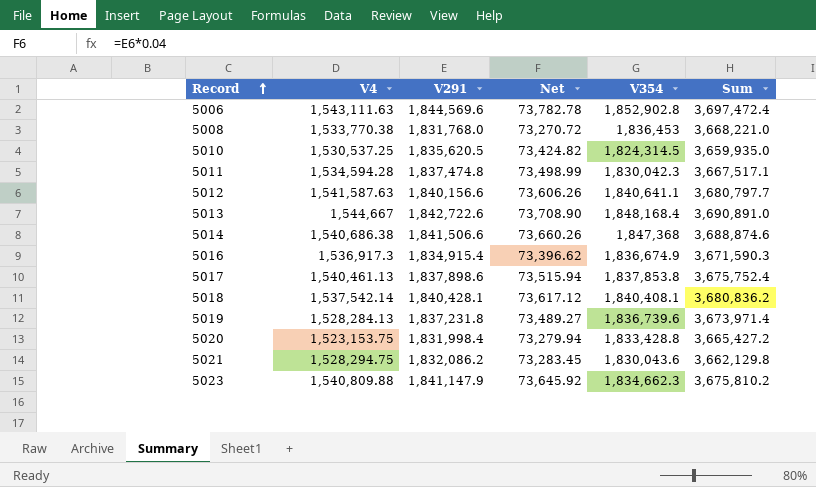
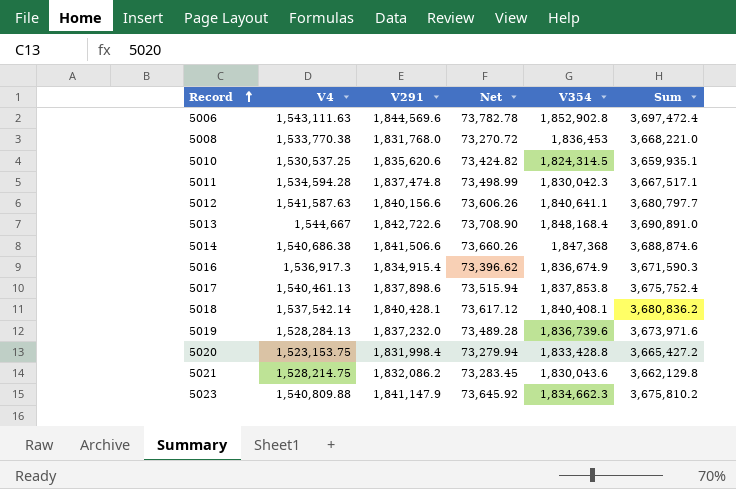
5010 | V291: 1,835,620.5 -> 1,835,620.6
5010 | Sum: 3,659,935.0 -> 3,659,935.1
5019 | V291: 1,837,231.8 -> 1,837,232.0
5019 | Net: 73,489.27 -> 73,489.28
5019 | Sum: 3,673,971.4 -> 3,673,971.6
5021 | V4: 1,528,294.75 -> 1,528,214.75

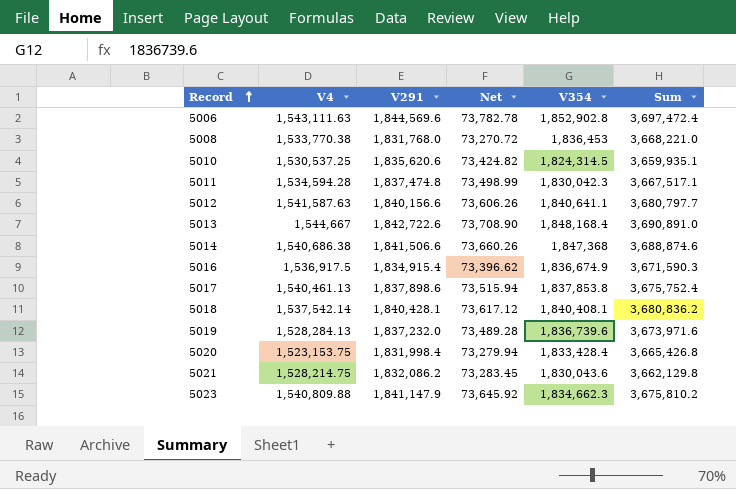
5016 | V4: 1,536,917.3 -> 1,536,917.5
5020 | V354: 1,833,428.8 -> 1,833,428.4
5020 | Sum: 3,665,427.2 -> 3,665,426.8

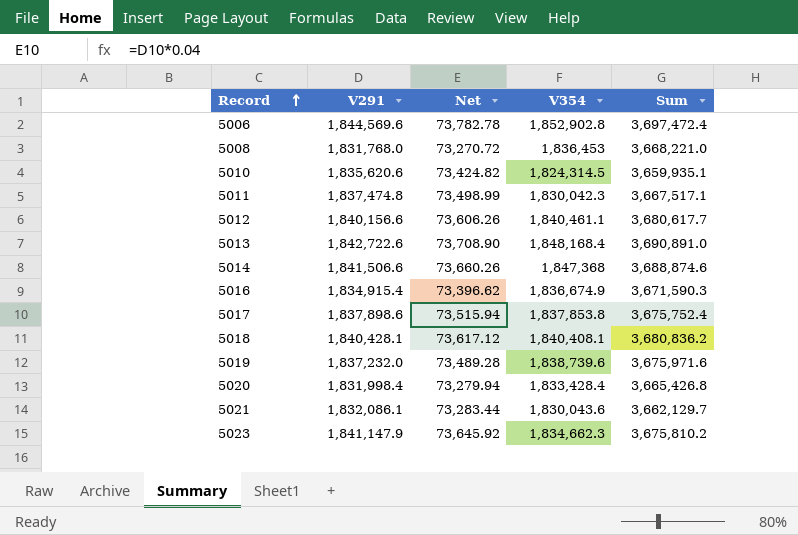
column V4 | position: 2 -> none
5012 | V354: 1,840,641.1 -> 1,840,461.1
5012 | Sum: 3,680,797.7 -> 3,680,617.7
5019 | V354: 1,836,739.6 -> 1,838,739.6
5019 | Sum: 3,673,971.6 -> 3,675,971.6
5021 | V291: 1,832,086.2 -> 1,832,086.1
5021 | Net: 73,283.45 -> 73,283.44
5021 | Sum: 3,662,129.8 -> 3,662,129.7

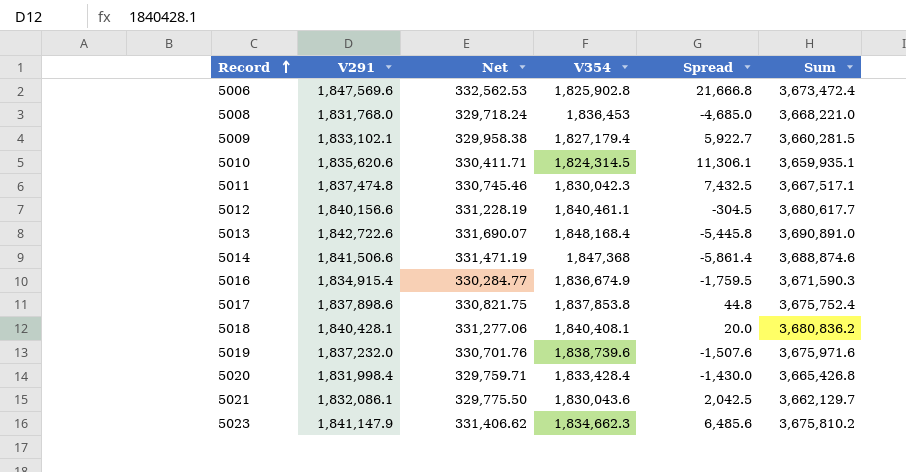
column Net | formula: [V291] * 0.04 -> [V291] * 0.18
column Spread | formula: none -> [V291] - [V354]
5006 | V291: 1,844,569.6 -> 1,847,569.6
5006 | V354: 1,852,902.8 -> 1,825,902.8
5006 | Sum: 3,697,472.4 -> 3,673,472.4
row 5009: none -> 1,833,102.1 | 329,958.38 | 1,827,179.4 | 5,922.7 | 3,660,281.5

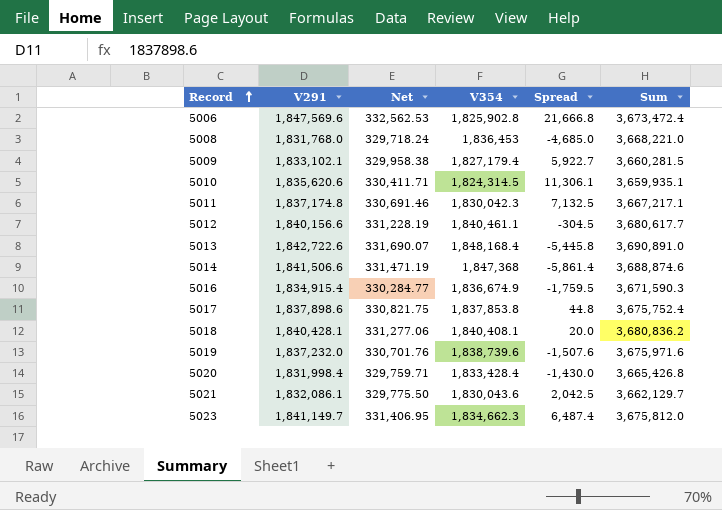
5011 | V291: 1,837,474.8 -> 1,837,174.8
5011 | Net: 330,745.46 -> 330,691.46
5011 | Spread: 7,432.5 -> 7,132.5
5011 | Sum: 3,667,517.1 -> 3,667,217.1
5023 | V291: 1,841,147.9 -> 1,841,149.7
5023 | Net: 331,406.62 -> 331,406.95
5023 | Spread: 6,485.6 -> 6,487.4
5023 | Sum: 3,675,810.2 -> 3,675,812.0

